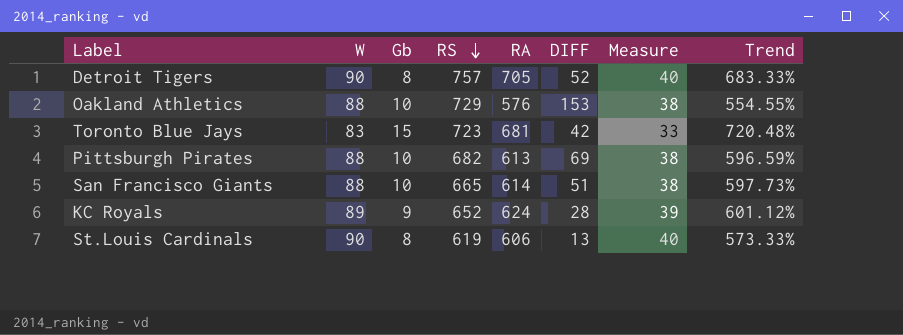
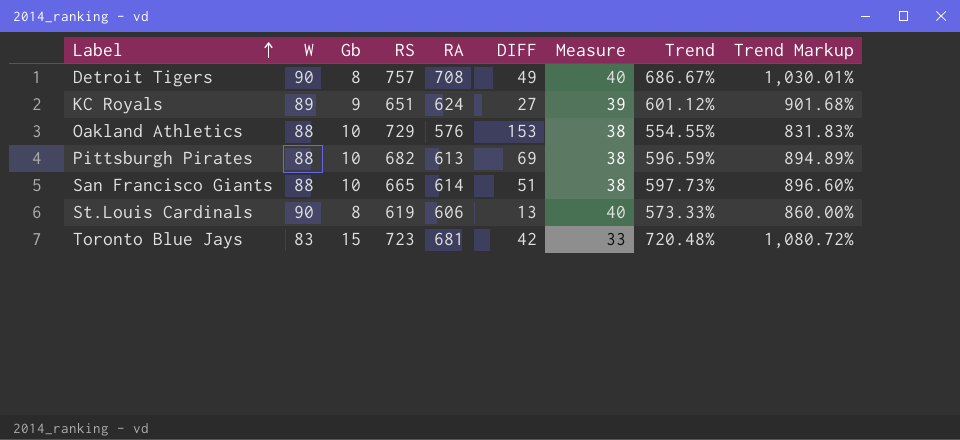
row order: RS descending -> Label ascending
column Trend Markup | formula: none -> [Trend] * 1.5
Detroit Tigers | RA: 705 -> 708
Detroit Tigers | DIFF: 52 -> 49
Detroit Tigers | Trend: 683.33% -> 686.67%
KC Royals | RS: 652 -> 651
KC Royals | DIFF: 28 -> 27

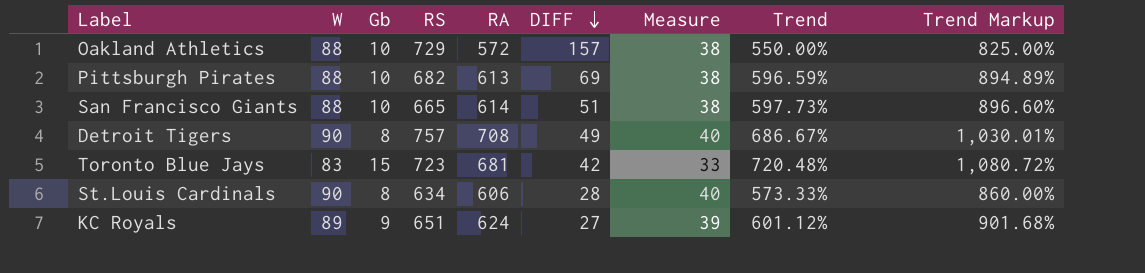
row order: Label ascending -> DIFF descending
Oakland Athletics | RA: 576 -> 572
Oakland Athletics | DIFF: 153 -> 157
Oakland Athletics | Trend: 554.55% -> 550.00%
Oakland Athletics | Trend Markup: 831.83% -> 825.00%
St.Louis Cardinals | RS: 619 -> 634
St.Louis Cardinals | DIFF: 13 -> 28

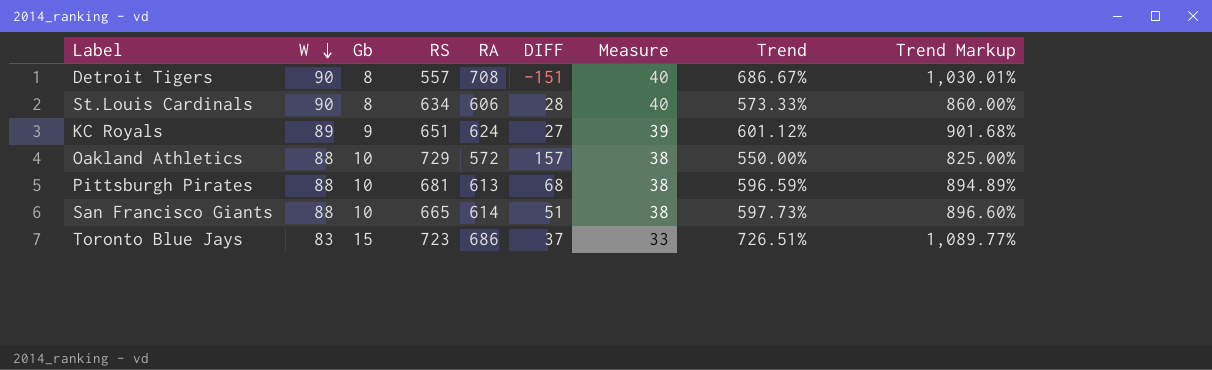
row order: DIFF descending -> W descending
Detroit Tigers | RS: 757 -> 557
Detroit Tigers | DIFF: 49 -> -151
Pittsburgh Pirates | RS: 682 -> 681
Pittsburgh Pirates | DIFF: 69 -> 68
Toronto Blue Jays | RA: 681 -> 686
Toronto Blue Jays | DIFF: 42 -> 37
Toronto Blue Jays | Trend: 720.48% -> 726.51%
Toronto Blue Jays | Trend Markup: 1,080.72% -> 1,089.77%

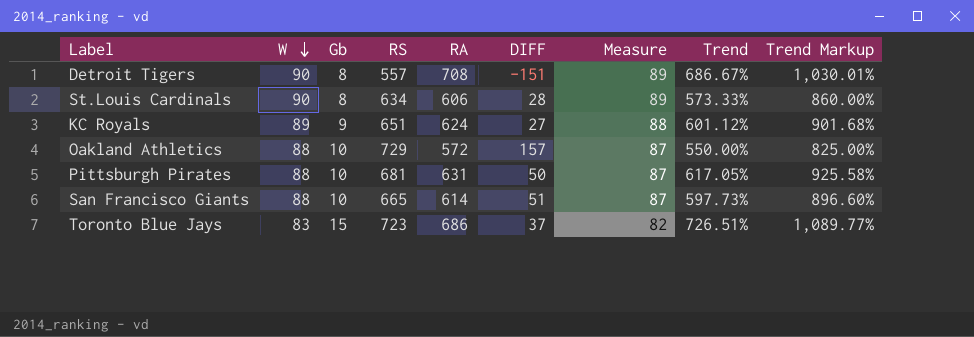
column Measure | formula: [W] - 50 -> [W] - 1
Pittsburgh Pirates | RA: 613 -> 631
Pittsburgh Pirates | DIFF: 68 -> 50
Pittsburgh Pirates | Trend: 596.59% -> 617.05%
Pittsburgh Pirates | Trend Markup: 894.89% -> 925.58%

